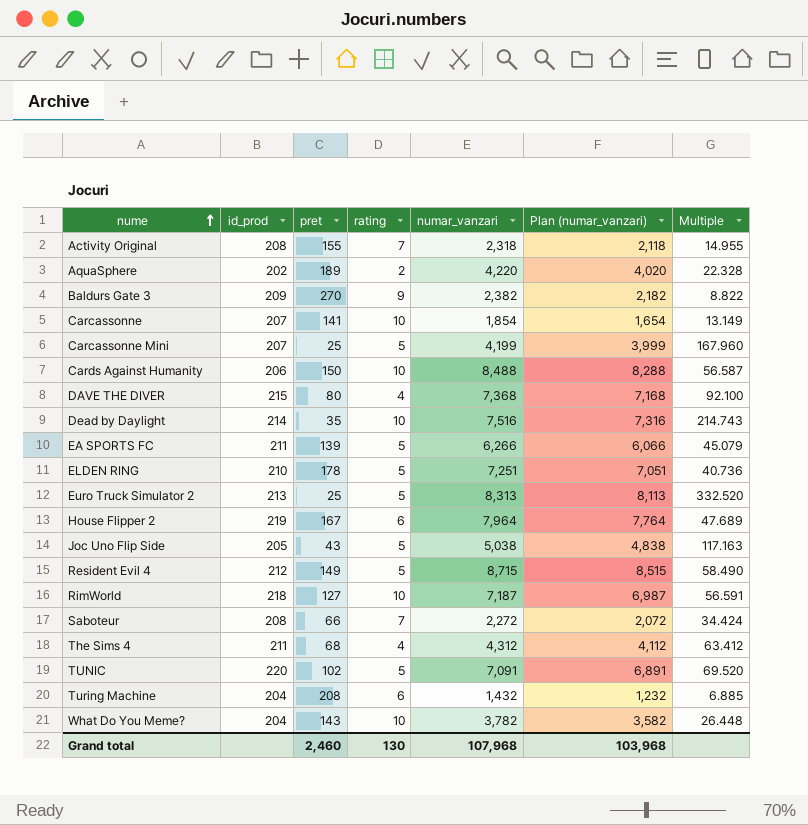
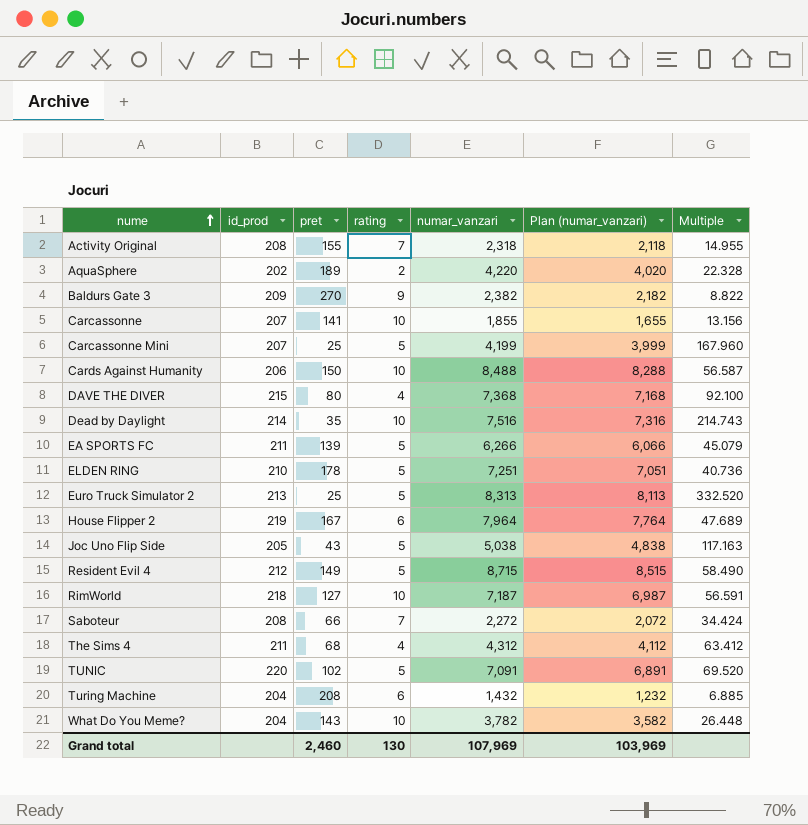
Carcassonne | numar_vanzari: 1,854 -> 1,855
Carcassonne | Plan (numar_vanzari): 1,654 -> 1,655
Carcassonne | Multiple: 13.149 -> 13.156
Grand total | numar_vanzari: 107,968 -> 107,969
Grand total | Plan (numar_vanzari): 103,968 -> 103,969

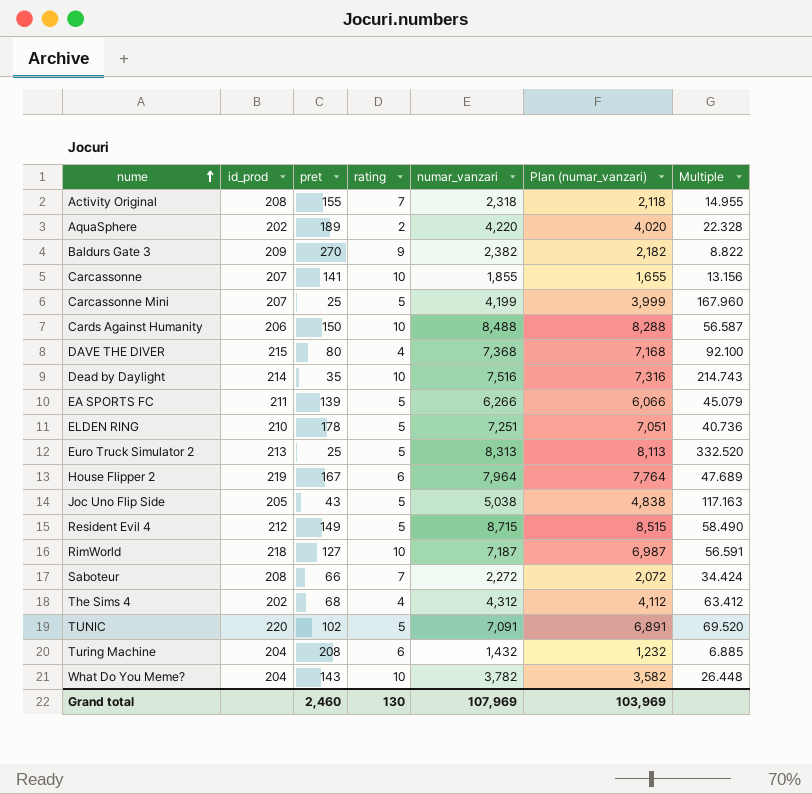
The Sims 4 | id_prod: 211 -> 202

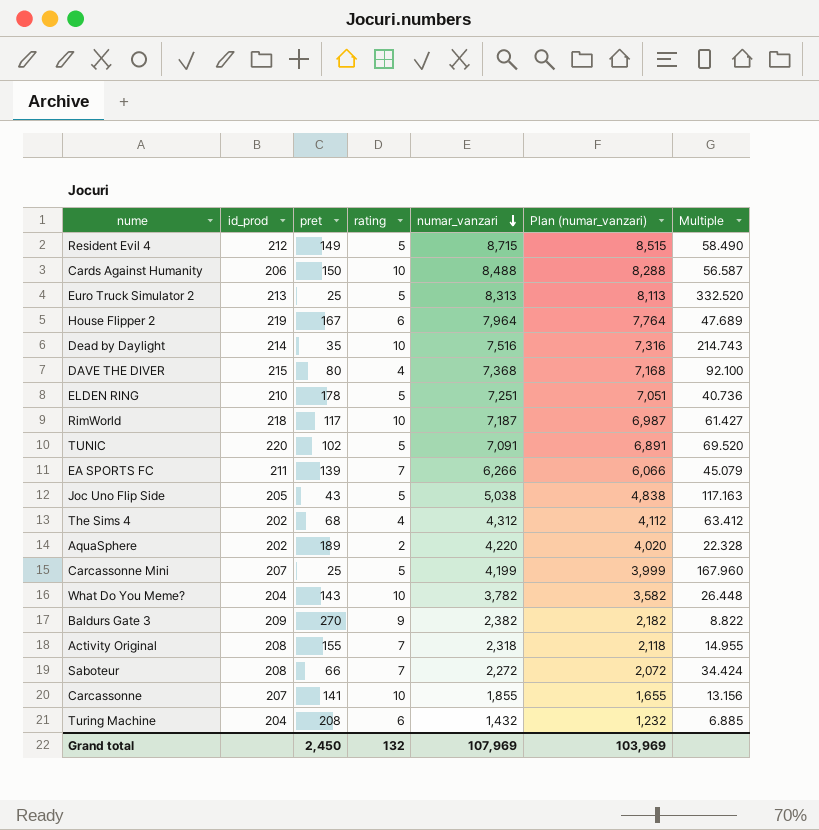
row order: nume ascending -> numar_vanzari descending
RimWorld | pret: 127 -> 117
RimWorld | Multiple: 56.591 -> 61.427
EA SPORTS FC | rating: 5 -> 7
Grand total | pret: 2,460 -> 2,450
Grand total | rating: 130 -> 132

